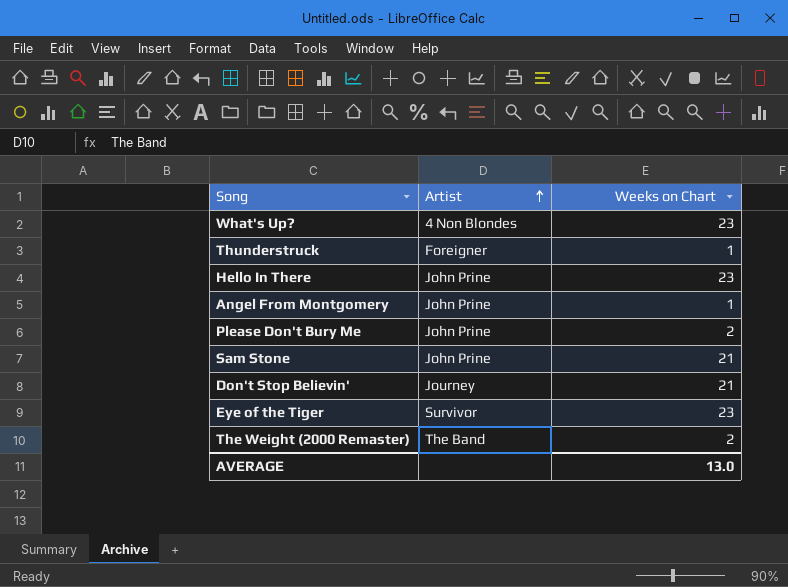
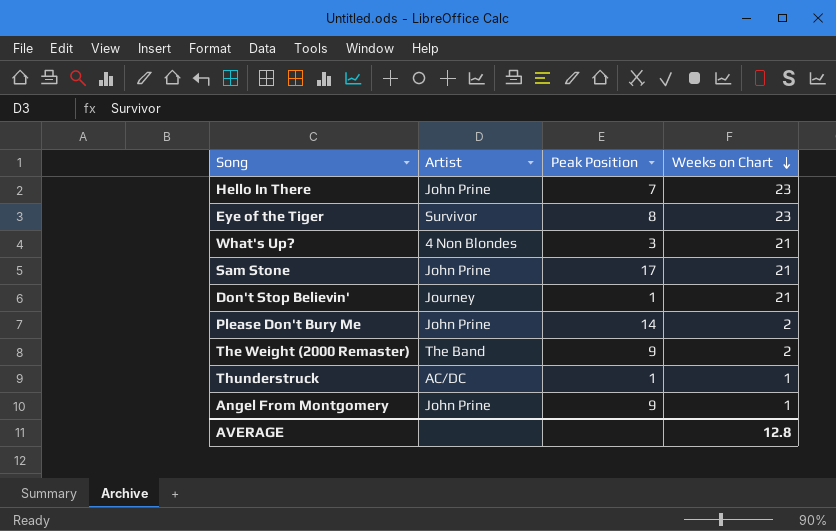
row order: Artist ascending -> Weeks on Chart descending
column Peak Position | position: none -> 3
What's Up? | Weeks on Chart: 23 -> 21
Thunderstruck | Artist: Foreigner -> AC/DC
AVERAGE | Weeks on Chart: 13.0 -> 12.8

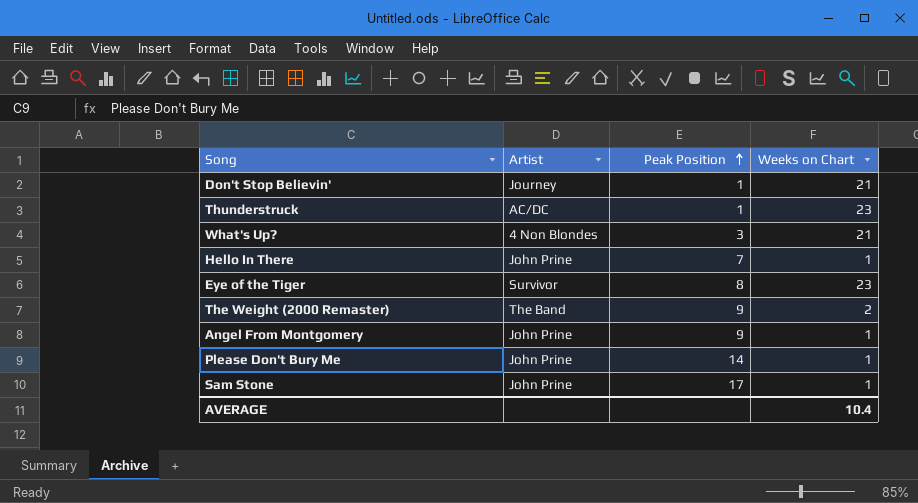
row order: Weeks on Chart descending -> Peak Position ascending
Thunderstruck | Weeks on Chart: 1 -> 23
Hello In There | Weeks on Chart: 23 -> 1
Please Don't Bury Me | Weeks on Chart: 2 -> 1
Sam Stone | Weeks on Chart: 21 -> 1
AVERAGE | Weeks on Chart: 12.8 -> 10.4

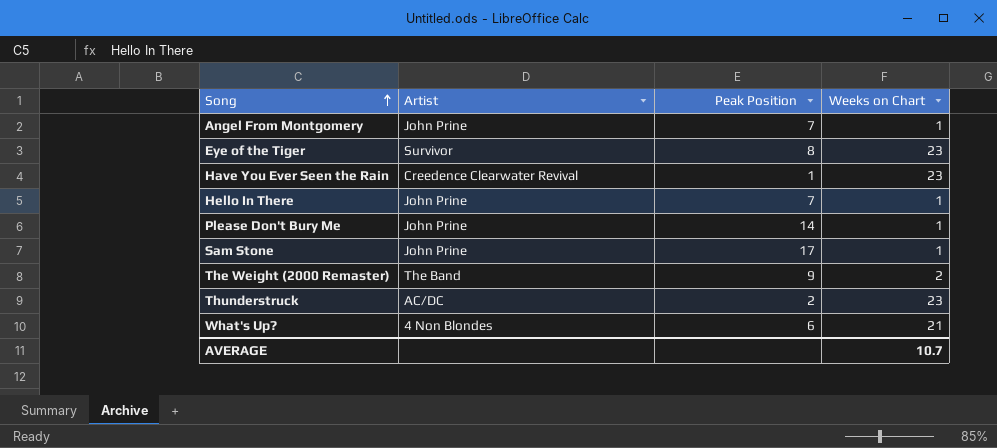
row order: Peak Position ascending -> Song ascending
row Don't Stop Believin': Journey | 1 | 21 -> none
Angel From Montgomery | Peak Position: 9 -> 7
row Have You Ever Seen the Rain: none -> Creedence Clearwater Revival | 1 | 23
Thunderstruck | Peak Position: 1 -> 2
What's Up? | Peak Position: 3 -> 6
AVERAGE | Weeks on Chart: 10.4 -> 10.7

